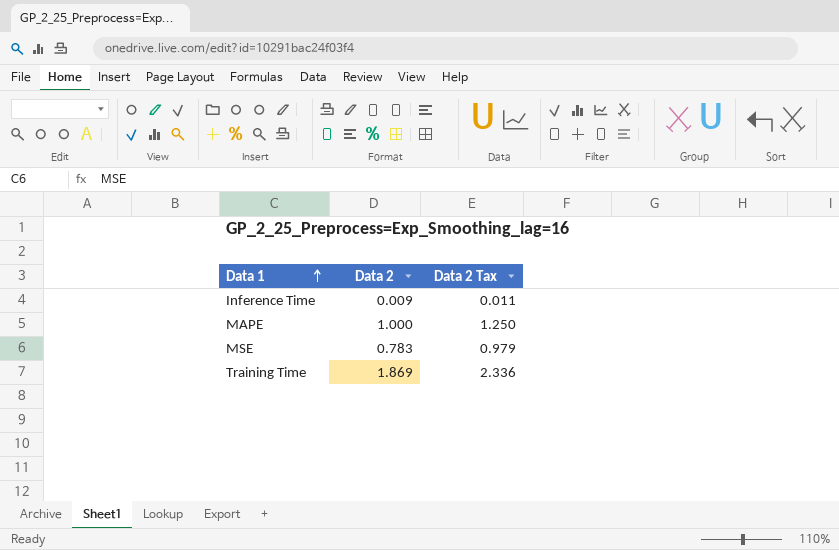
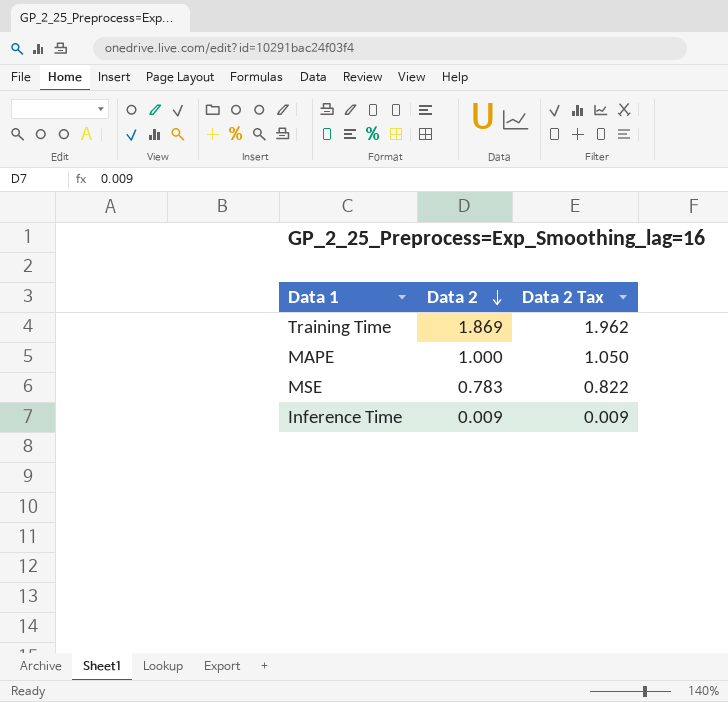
row order: Data 1 ascending -> Data 2 descending
column Data 2 Tax | formula: [Data 2] * 1.25 -> [Data 2] * 1.05

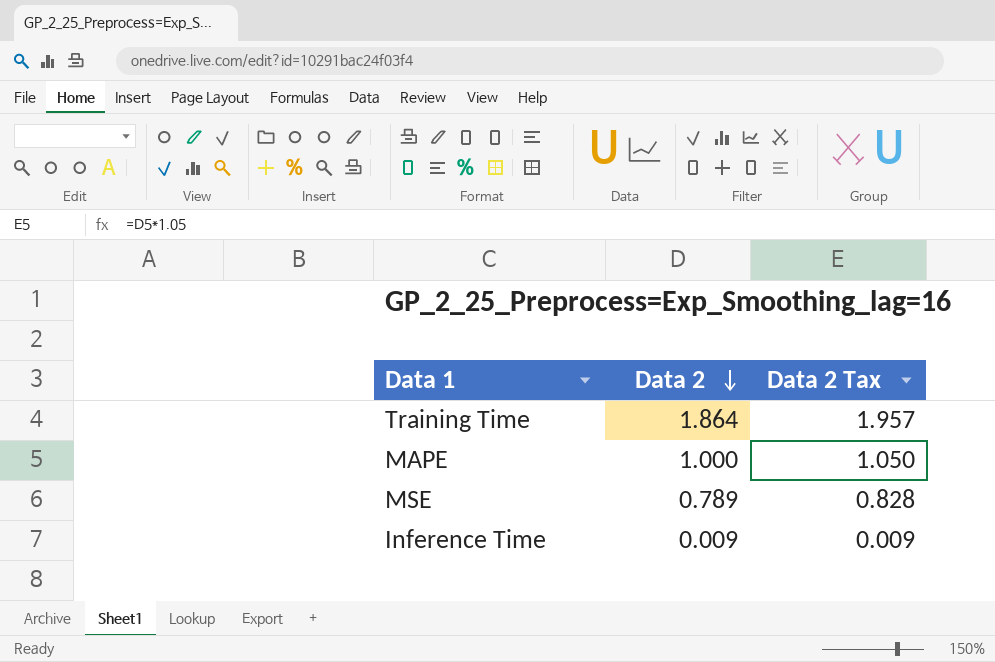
Training Time | Data 2: 1.869 -> 1.864
Training Time | Data 2 Tax: 1.962 -> 1.957
MSE | Data 2: 0.783 -> 0.789
MSE | Data 2 Tax: 0.822 -> 0.828

